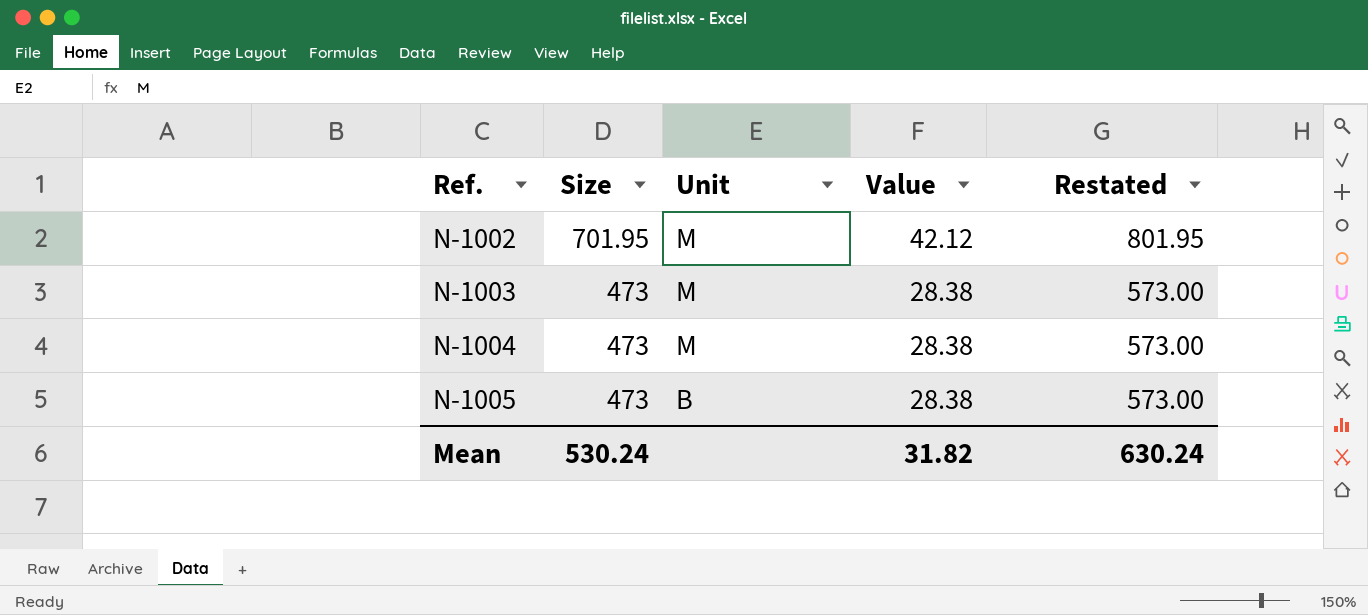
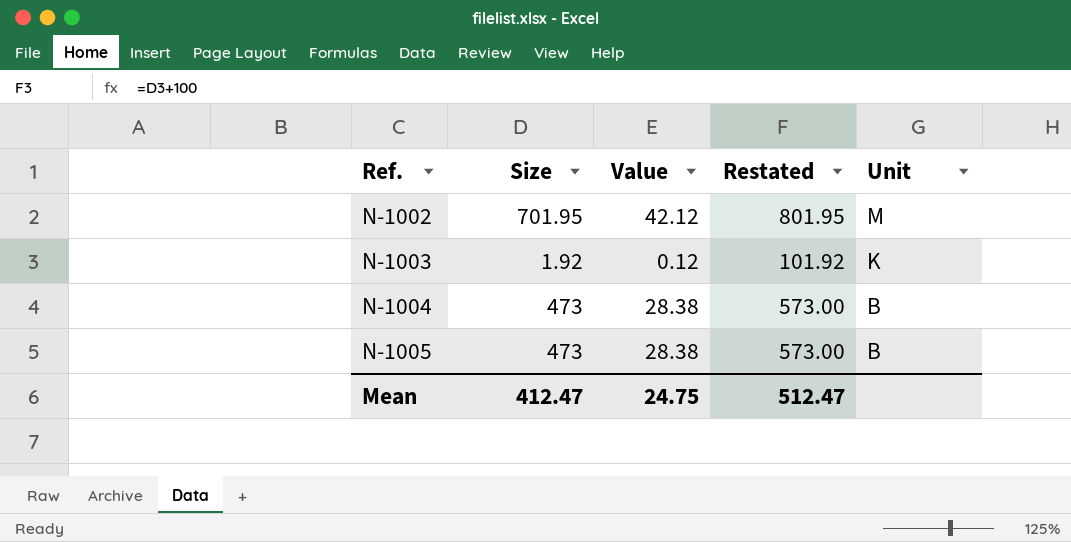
column Unit | position: 3 -> 5
N-1003 | Size: 473 -> 1.92
N-1003 | Value: 28.38 -> 0.12
N-1003 | Restated: 573.00 -> 101.92
N-1003 | Unit: M -> K
N-1004 | Unit: M -> B
Mean | Size: 530.24 -> 412.47
Mean | Value: 31.82 -> 24.75
Mean | Restated: 630.24 -> 512.47

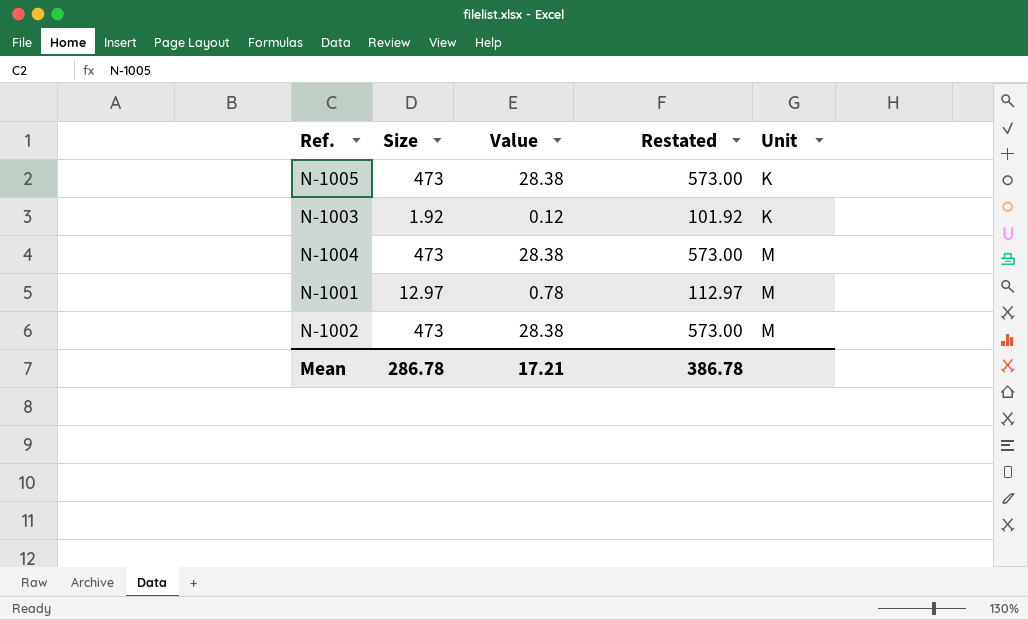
row order: Ref. ascending -> Unit ascending
N-1005 | Unit: B -> K
N-1004 | Unit: B -> M
row N-1001: none -> 12.97 | 0.78 | 112.97 | M
N-1002 | Size: 701.95 -> 473
N-1002 | Value: 42.12 -> 28.38
N-1002 | Restated: 801.95 -> 573.00
Mean | Size: 412.47 -> 286.78
Mean | Value: 24.75 -> 17.21
Mean | Restated: 512.47 -> 386.78

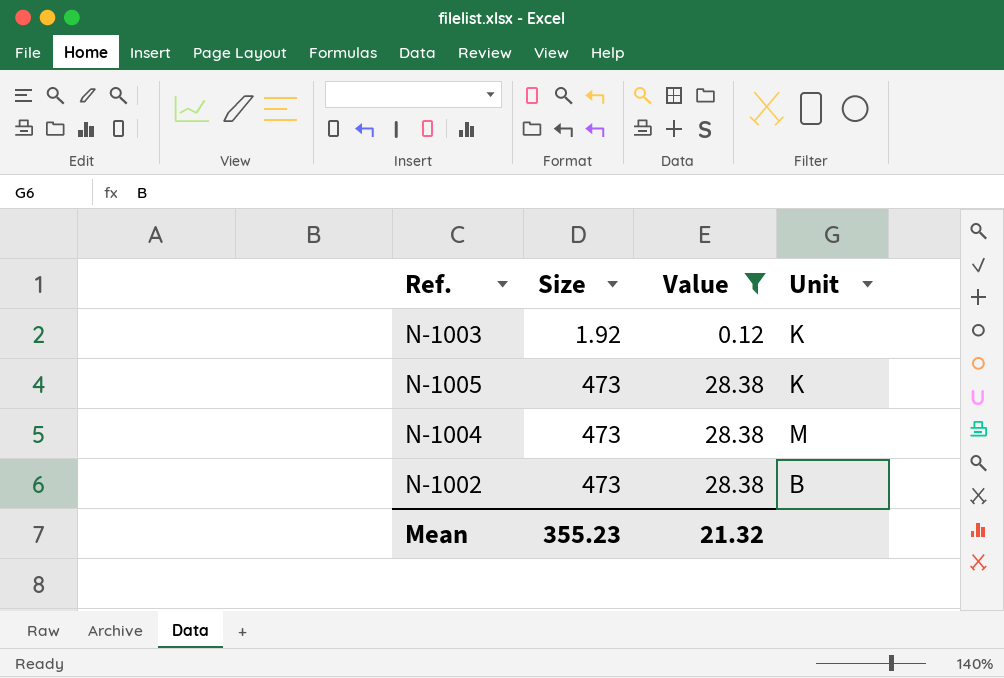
filter: none -> Value != 0.78
row order: Unit ascending -> Size ascending
column Restated | formula: [Size] + 100 -> none
N-1002 | Unit: M -> B
Mean | Size: 286.78 -> 355.23
Mean | Value: 17.21 -> 21.32

